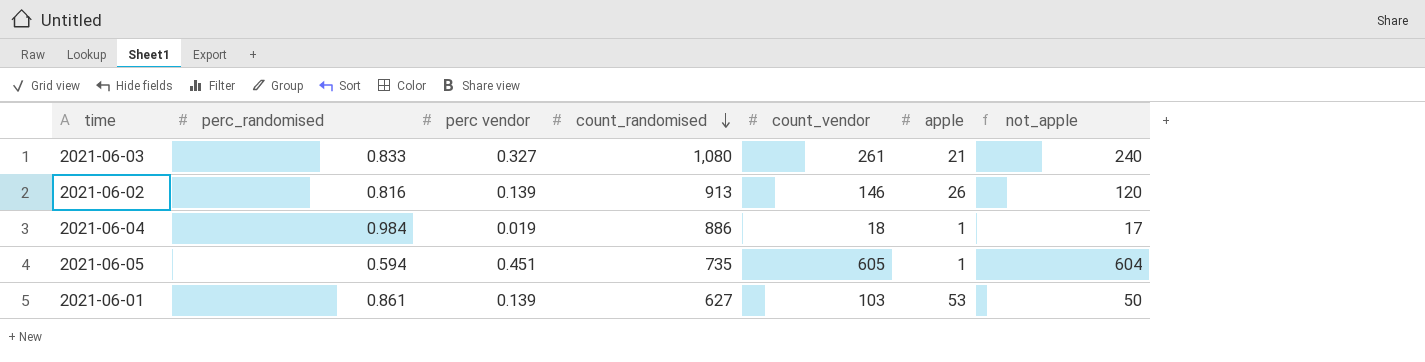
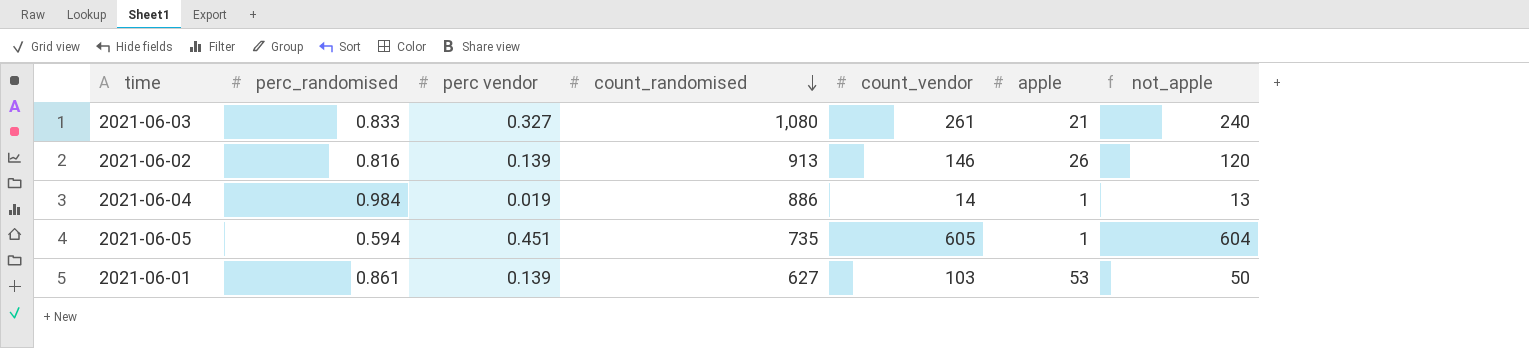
2021-06-04 | count_vendor: 18 -> 14
2021-06-04 | not_apple: 17 -> 13

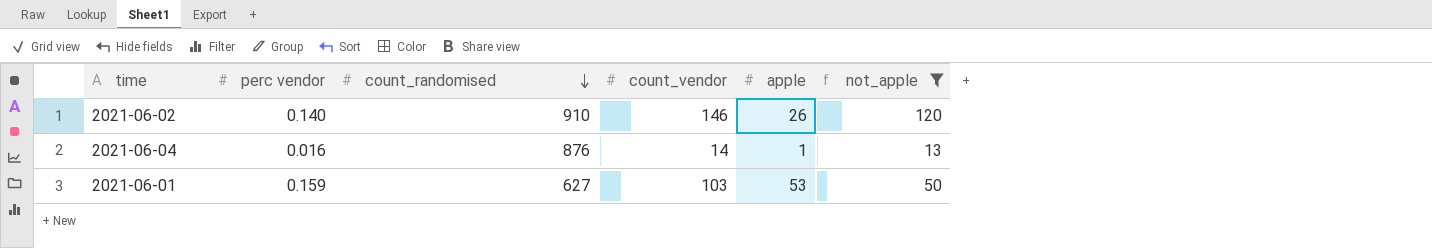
filter: none -> not_apple <= 120
column perc_randomised | position: 2 -> none
2021-06-02 | perc vendor: 0.139 -> 0.140
2021-06-02 | count_randomised: 913 -> 910
2021-06-04 | perc vendor: 0.019 -> 0.016
2021-06-04 | count_randomised: 886 -> 876
2021-06-01 | perc vendor: 0.139 -> 0.159

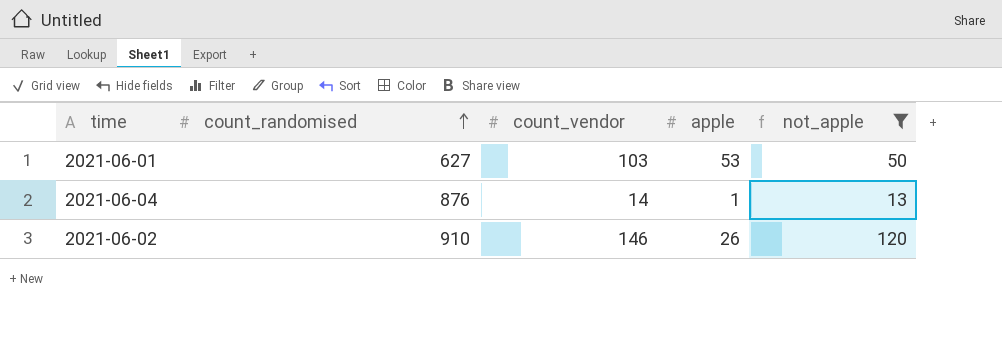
row order: count_randomised descending -> count_randomised ascending
column perc vendor | position: 2 -> none

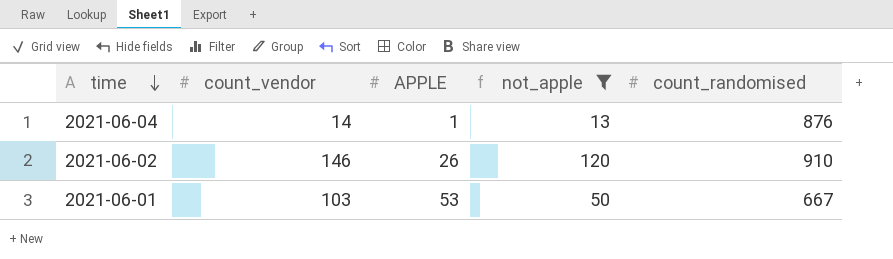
row order: count_randomised ascending -> time descending
column name: apple -> APPLE
column count_randomised | position: 2 -> 5
2021-06-01 | count_randomised: 627 -> 667

